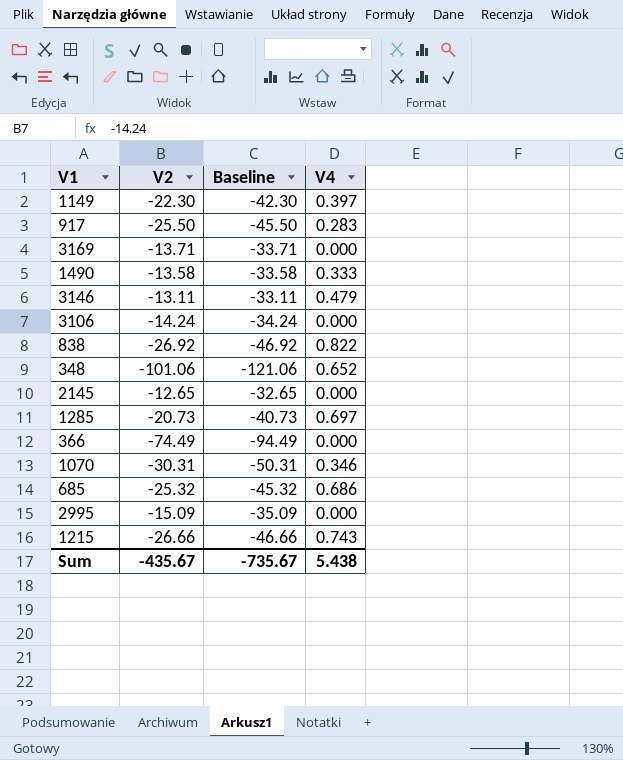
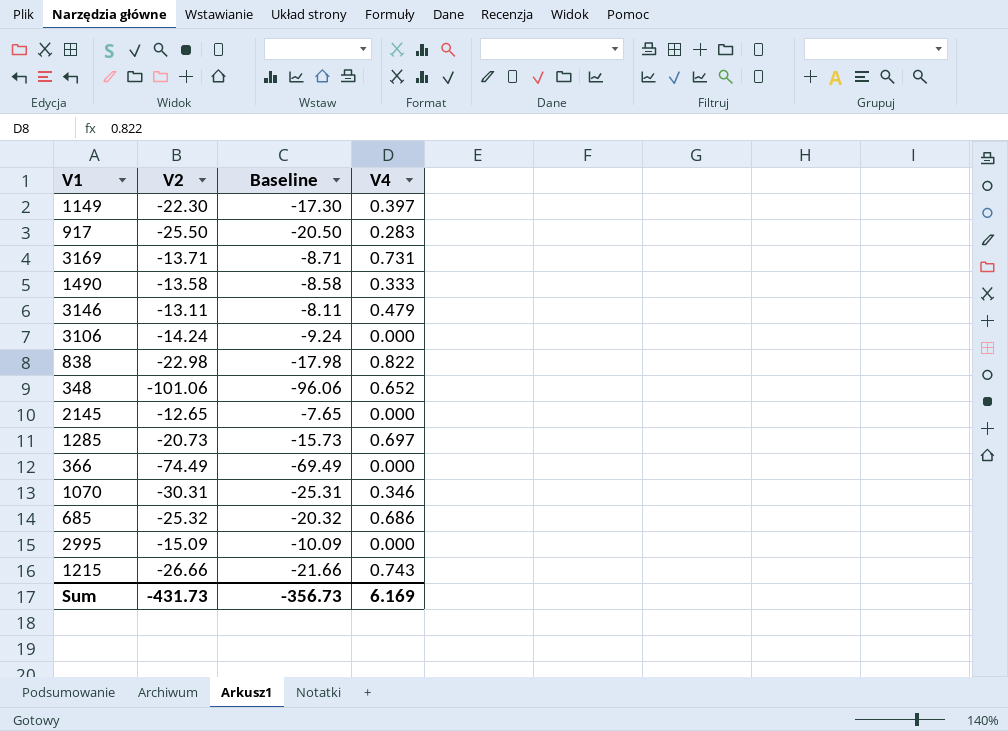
column Baseline | formula: [V2] - 20 -> [V2] + 5
3169 | V4: 0.000 -> 0.731
838 | V2: -26.92 -> -22.98
Sum | V2: -435.67 -> -431.73
Sum | Baseline: -735.67 -> -356.73
Sum | V4: 5.438 -> 6.169

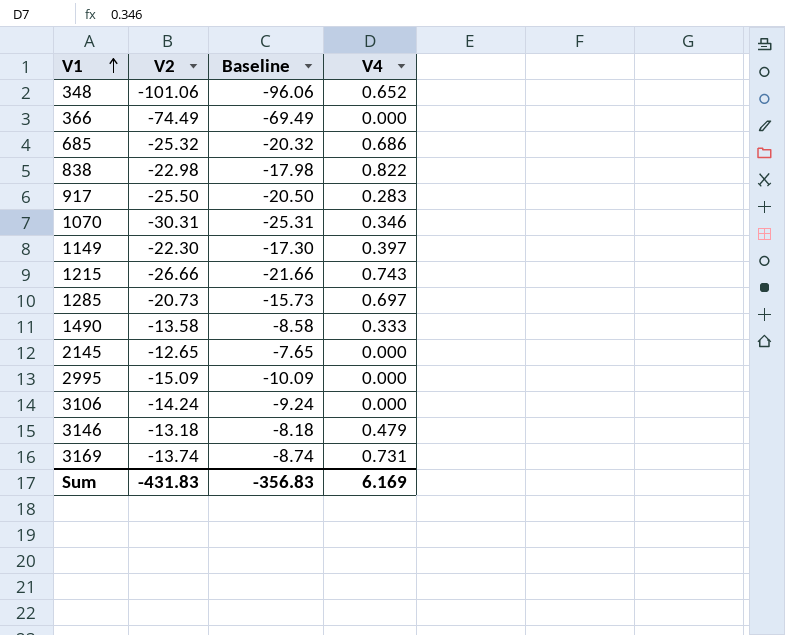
row order: none -> V1 ascending
3146 | V2: -13.11 -> -13.18
3146 | Baseline: -8.11 -> -8.18
3169 | V2: -13.71 -> -13.74
3169 | Baseline: -8.71 -> -8.74
Sum | V2: -431.73 -> -431.83
Sum | Baseline: -356.73 -> -356.83

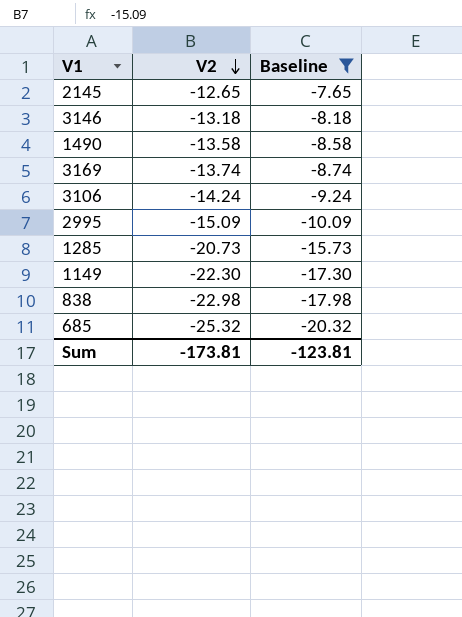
filter: none -> Baseline >= -20.32
row order: V1 ascending -> V2 descending
column V4 | position: 4 -> none
Sum | V2: -431.83 -> -173.81
Sum | Baseline: -356.83 -> -123.81

